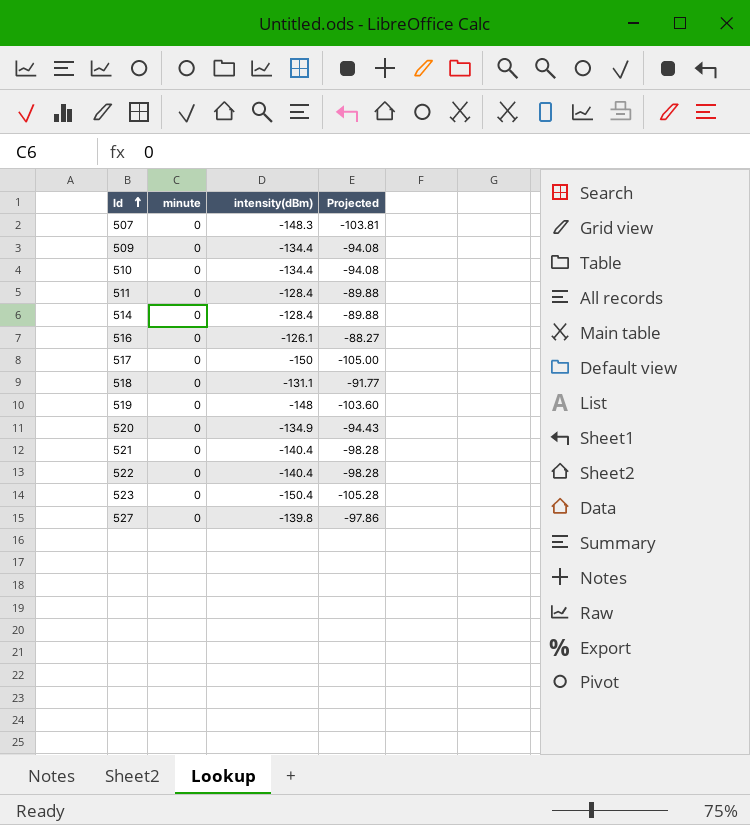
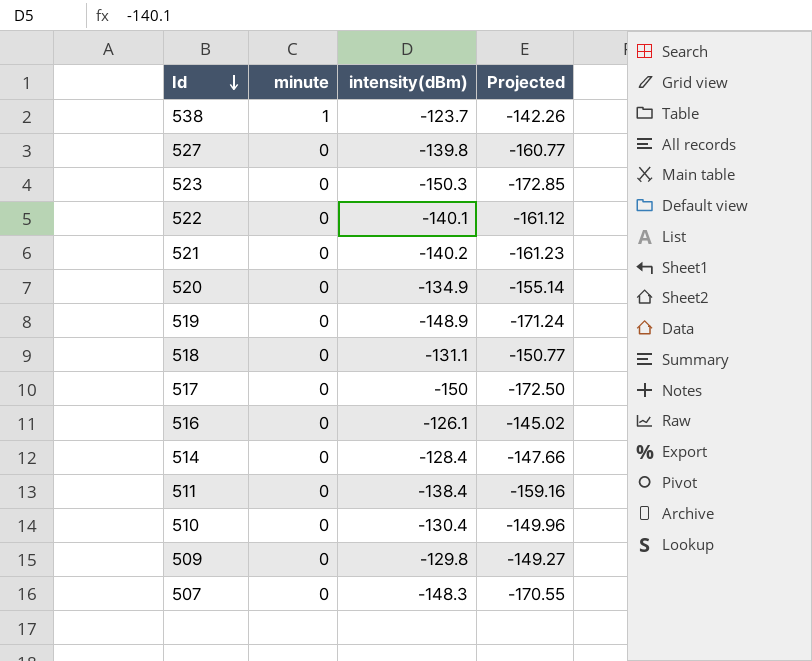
row order: Id ascending -> Id descending
column Projected | formula: [intensity(dBm)] * 0.7 -> [intensity(dBm)] * 1.15
row 538: none -> 1 | -123.7 | -142.26
523 | intensity(dBm): -150.4 -> -150.3
522 | intensity(dBm): -140.4 -> -140.1
521 | intensity(dBm): -140.4 -> -140.2
519 | intensity(dBm): -148 -> -148.9
511 | intensity(dBm): -128.4 -> -138.4
510 | intensity(dBm): -134.4 -> -130.4
509 | intensity(dBm): -134.4 -> -129.8

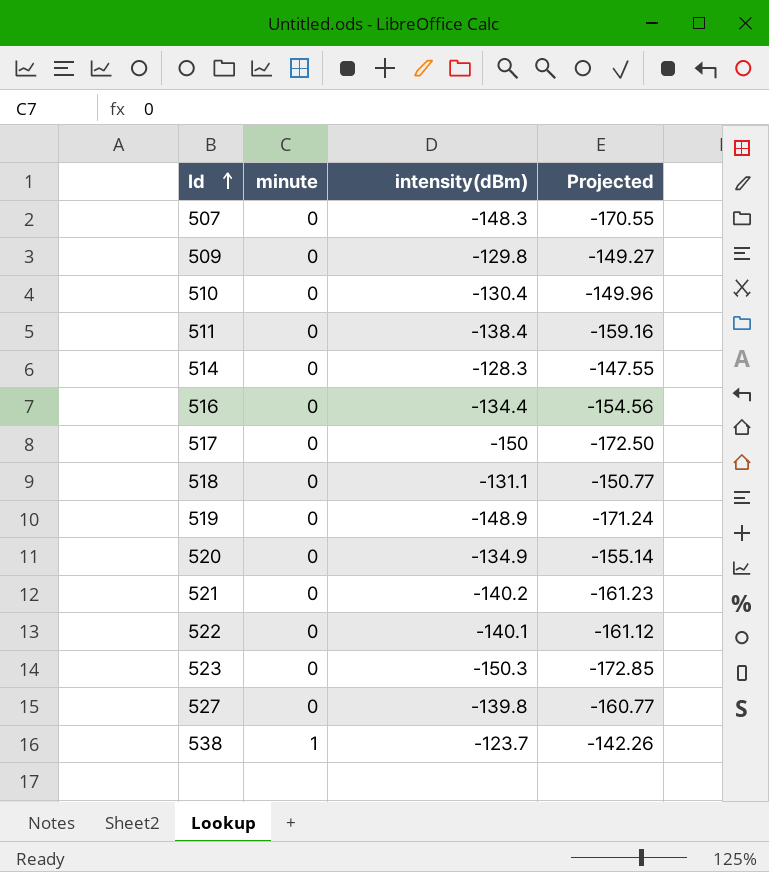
row order: Id descending -> Id ascending
514 | intensity(dBm): -128.4 -> -128.3
514 | Projected: -147.66 -> -147.55
516 | intensity(dBm): -126.1 -> -134.4
516 | Projected: -145.02 -> -154.56

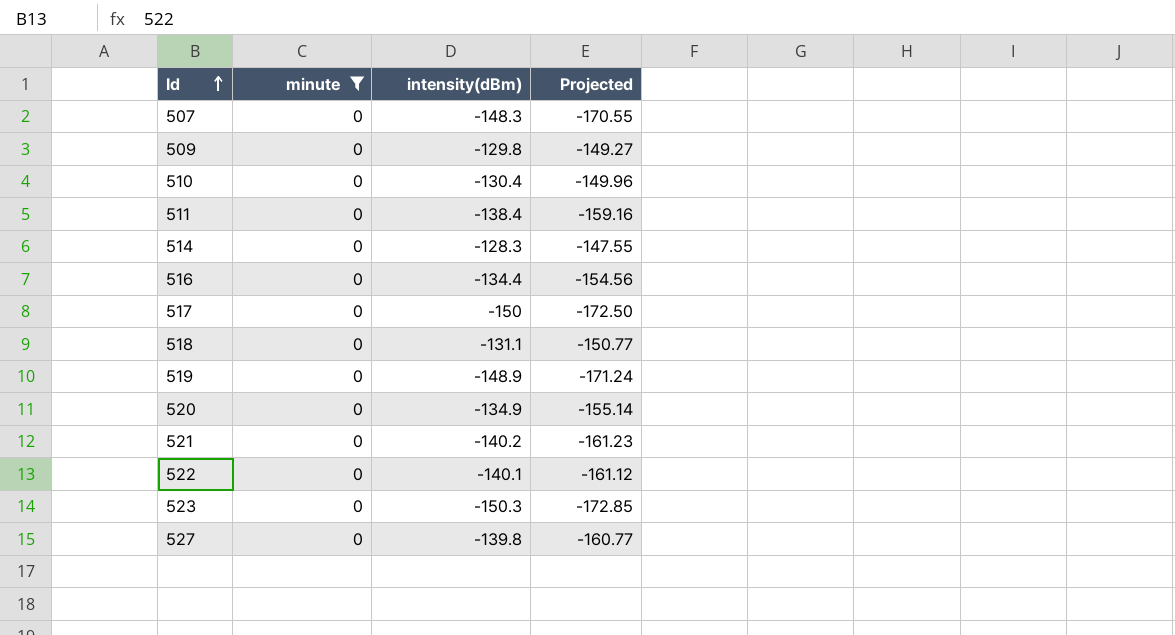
filter: none -> minute = 0

